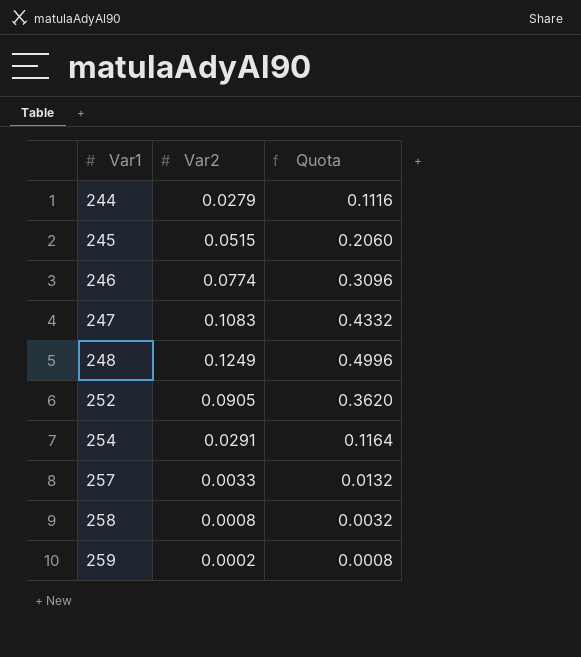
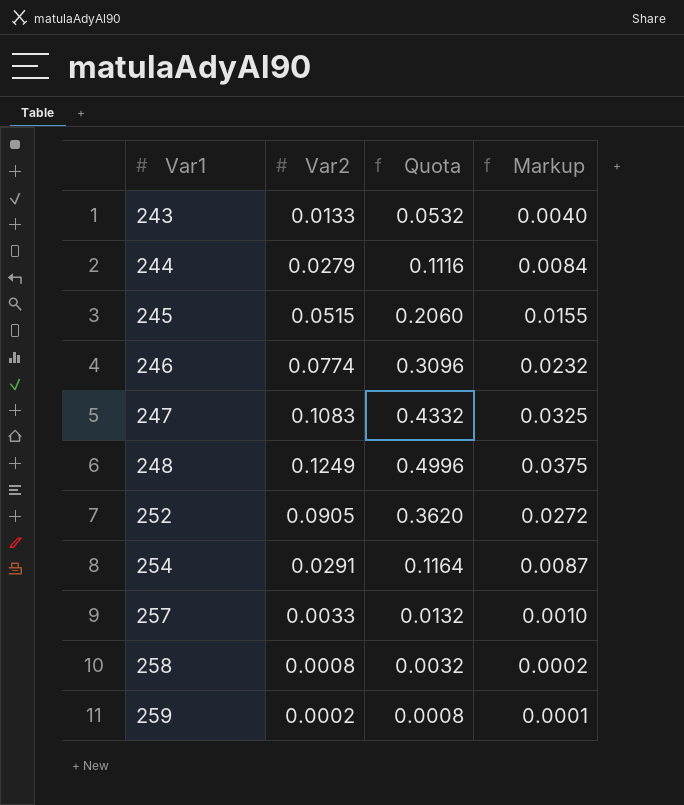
column Markup | formula: none -> [Var2] * 0.3
row 243: none -> 0.0133 | 0.0532 | 0.0040

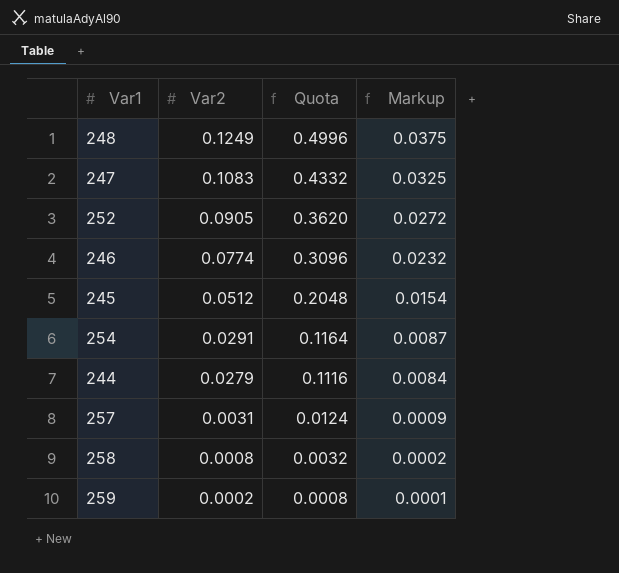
row order: Var1 ascending -> Var2 descending
row 243: 0.0133 | 0.0532 | 0.0040 -> none
245 | Var2: 0.0515 -> 0.0512
245 | Quota: 0.2060 -> 0.2048
245 | Markup: 0.0155 -> 0.0154
257 | Var2: 0.0033 -> 0.0031
257 | Quota: 0.0132 -> 0.0124
257 | Markup: 0.0010 -> 0.0009

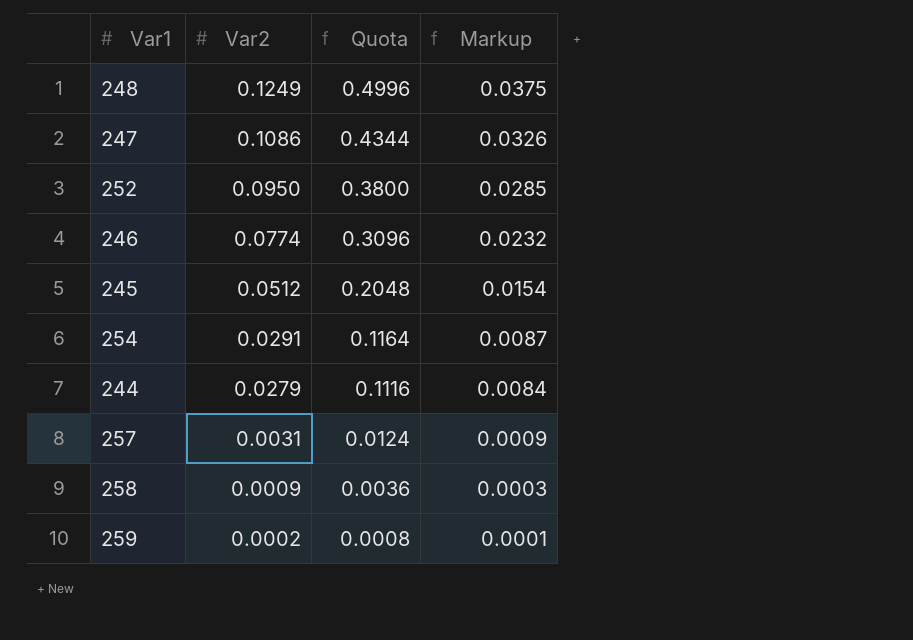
247 | Var2: 0.1083 -> 0.1086
247 | Quota: 0.4332 -> 0.4344
247 | Markup: 0.0325 -> 0.0326
252 | Var2: 0.0905 -> 0.0950
252 | Quota: 0.3620 -> 0.3800
252 | Markup: 0.0272 -> 0.0285
258 | Var2: 0.0008 -> 0.0009
258 | Quota: 0.0032 -> 0.0036
258 | Markup: 0.0002 -> 0.0003

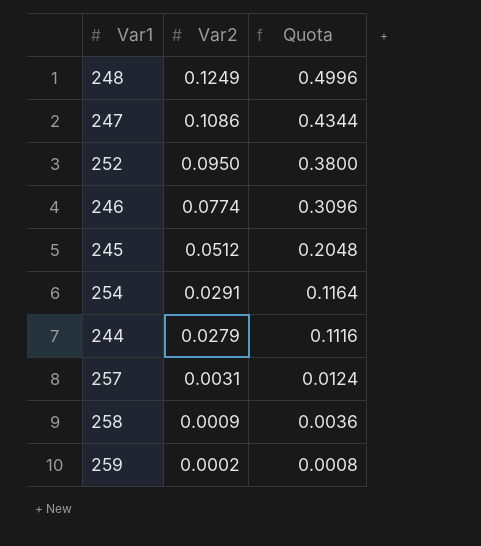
column Markup | formula: [Var2] * 0.3 -> none

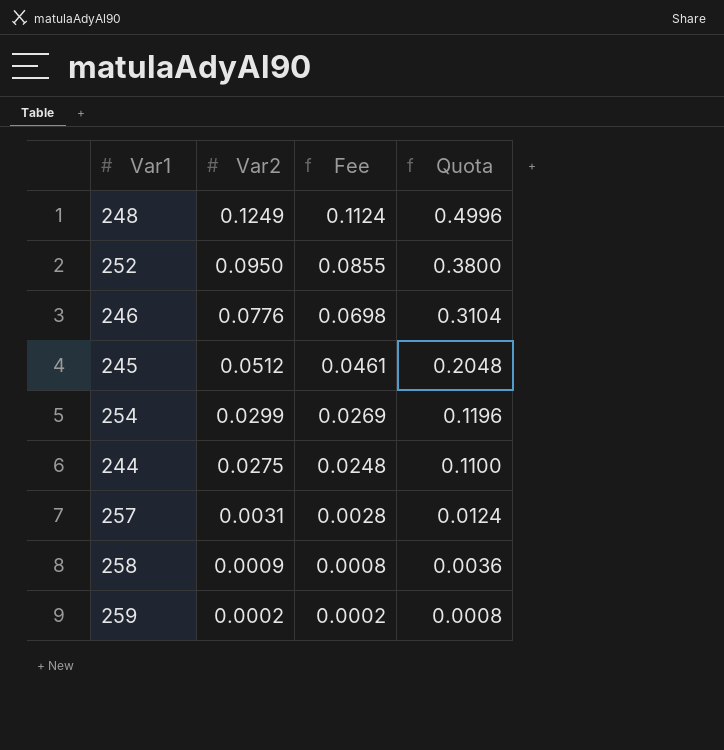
column Fee | formula: none -> [Var2] * 0.9
row 247: 0.1086 | 0.4344 -> none
246 | Var2: 0.0774 -> 0.0776
246 | Quota: 0.3096 -> 0.3104
254 | Var2: 0.0291 -> 0.0299
254 | Quota: 0.1164 -> 0.1196
244 | Var2: 0.0279 -> 0.0275
244 | Quota: 0.1116 -> 0.1100

